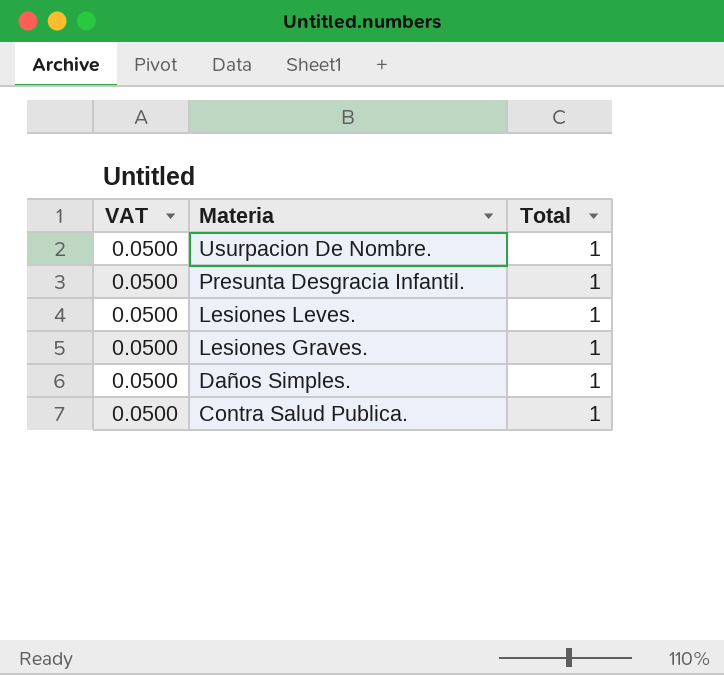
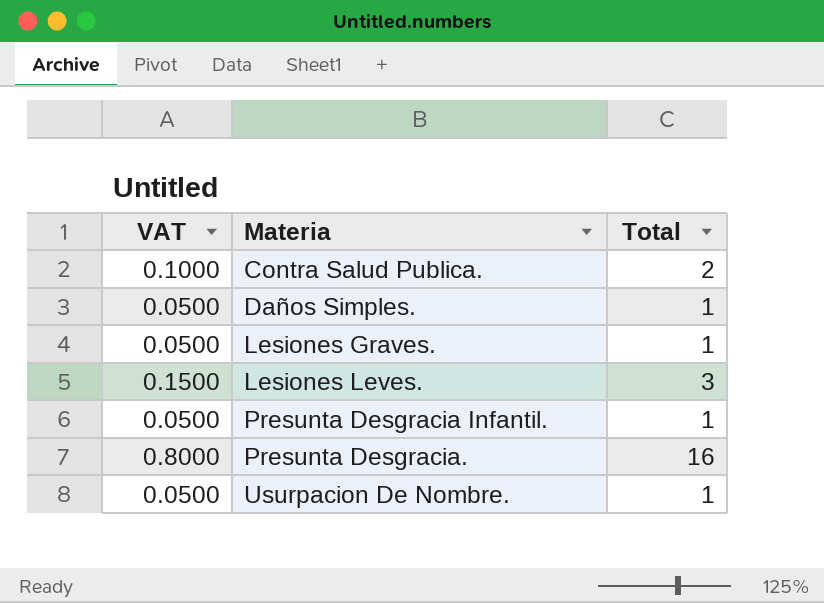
row order: Materia descending -> Materia ascending
Contra Salud Publica. | VAT: 0.0500 -> 0.1000
Contra Salud Publica. | Total: 1 -> 2
Lesiones Leves. | VAT: 0.0500 -> 0.1500
Lesiones Leves. | Total: 1 -> 3
row Presunta Desgracia.: none -> 0.8000 | 16

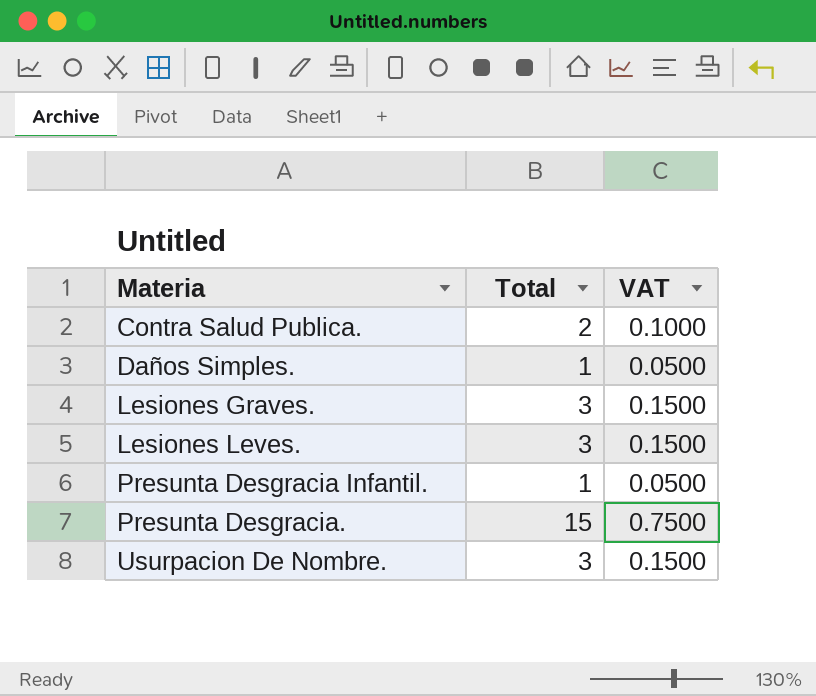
column VAT | position: 1 -> 3
Lesiones Graves. | Total: 1 -> 3
Lesiones Graves. | VAT: 0.0500 -> 0.1500
Presunta Desgracia. | Total: 16 -> 15
Presunta Desgracia. | VAT: 0.8000 -> 0.7500
Usurpacion De Nombre. | Total: 1 -> 3
Usurpacion De Nombre. | VAT: 0.0500 -> 0.1500

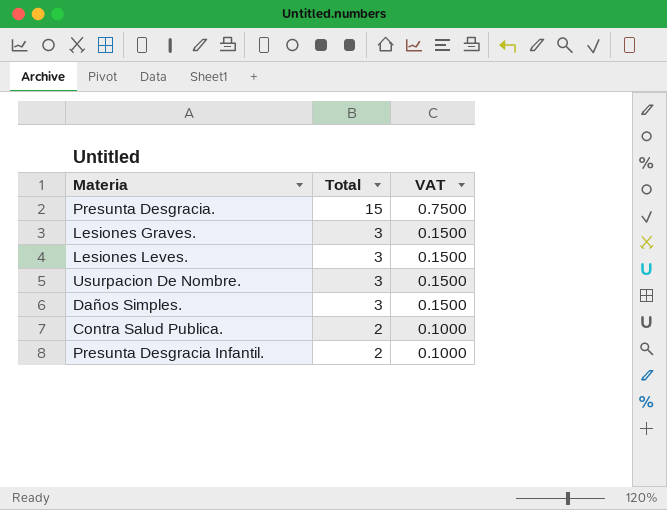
row order: Materia ascending -> Total descending
Daños Simples. | Total: 1 -> 3
Daños Simples. | VAT: 0.0500 -> 0.1500
Presunta Desgracia Infantil. | Total: 1 -> 2
Presunta Desgracia Infantil. | VAT: 0.0500 -> 0.1000

